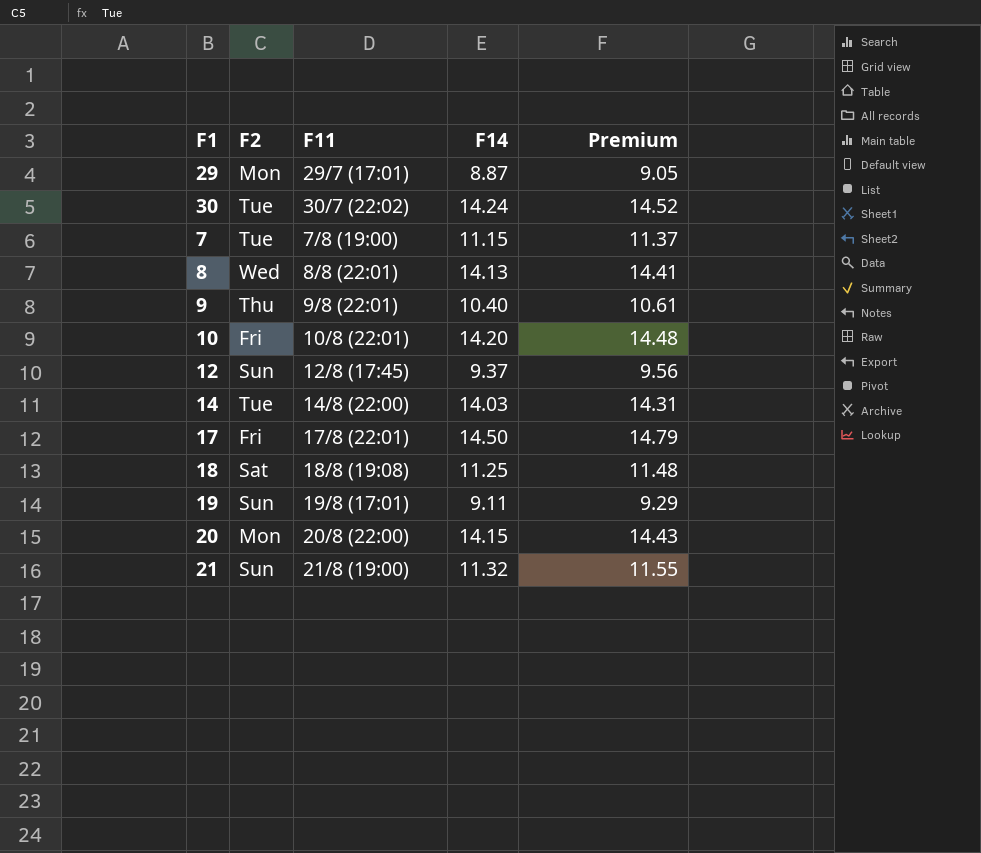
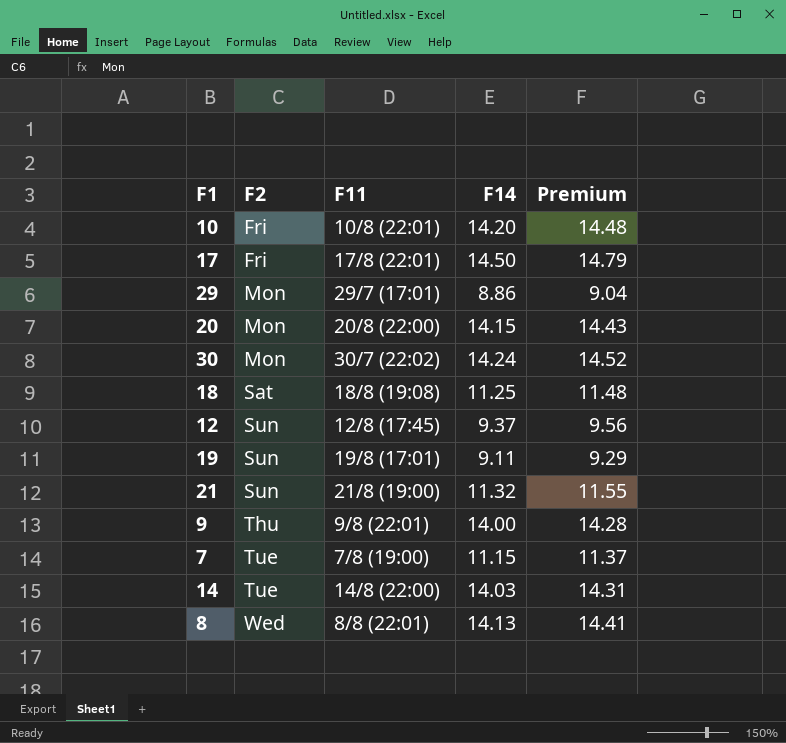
row order: none -> F2 ascending
29 | F14: 8.87 -> 8.86
29 | Premium: 9.05 -> 9.04
30 | F2: Tue -> Mon
9 | F14: 10.40 -> 14.00
9 | Premium: 10.61 -> 14.28

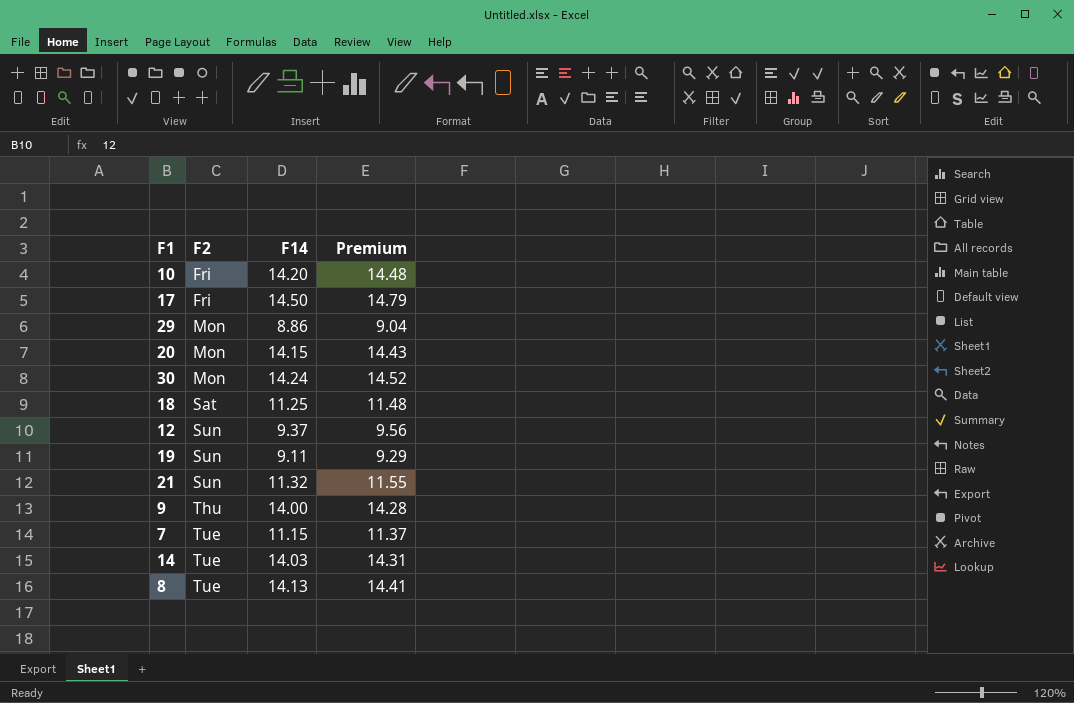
column F11 | position: 3 -> none
8 | F2: Wed -> Tue

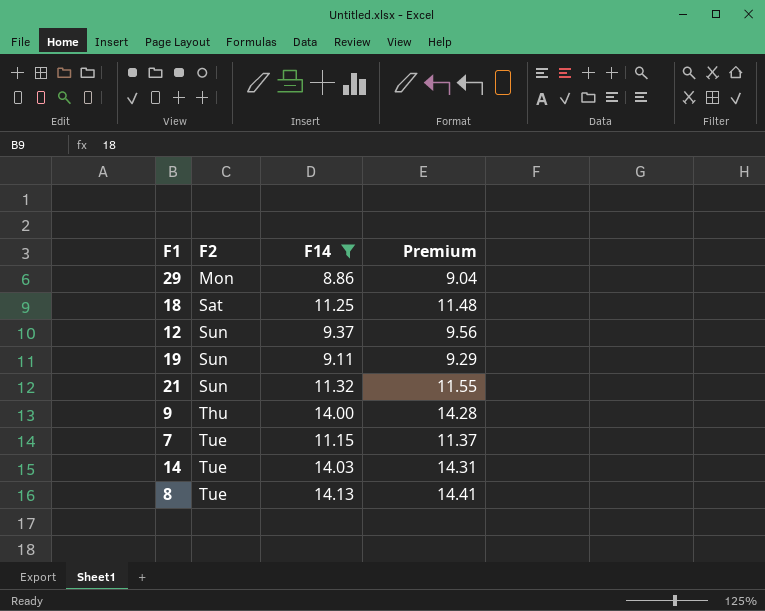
filter: none -> F14 <= 14.13

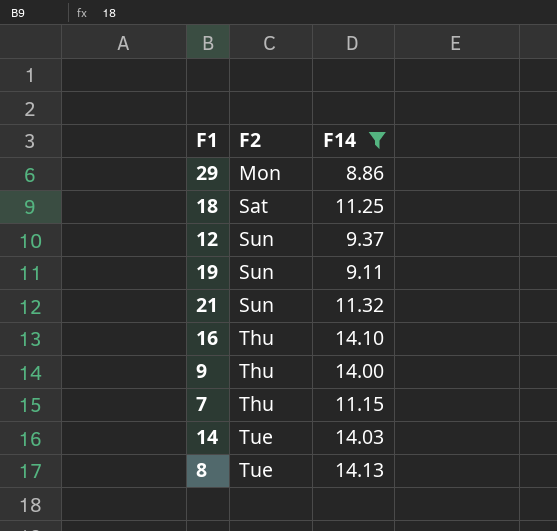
column Premium | formula: [F14] * 1.02 -> none
row 16: none -> Thu | 14.10
7 | F2: Tue -> Thu

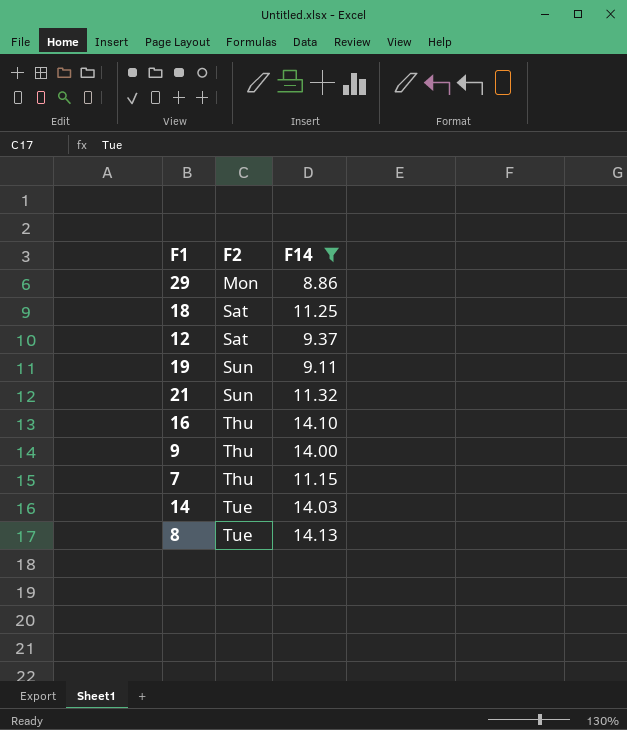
12 | F2: Sun -> Sat

